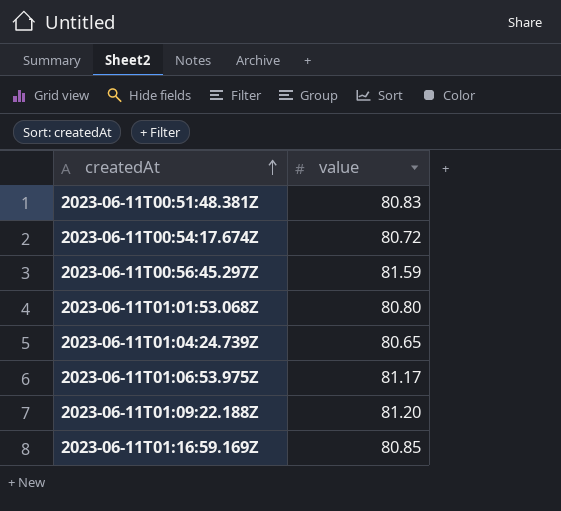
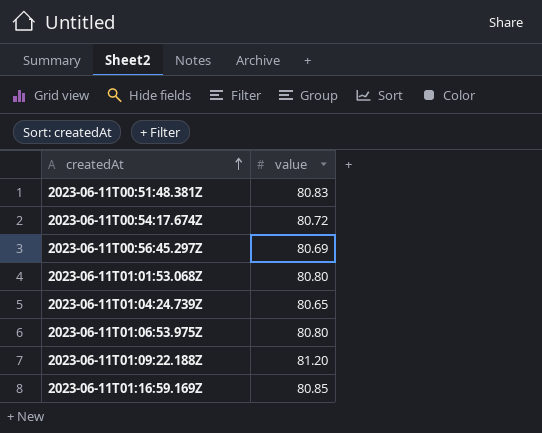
2023-06-11T00:56:45.297Z | value: 81.59 -> 80.69
2023-06-11T01:06:53.975Z | value: 81.17 -> 80.80

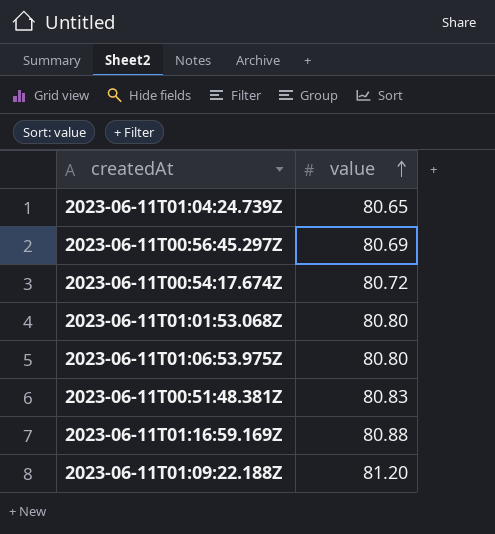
row order: createdAt ascending -> value ascending
2023-06-11T01:16:59.169Z | value: 80.85 -> 80.88

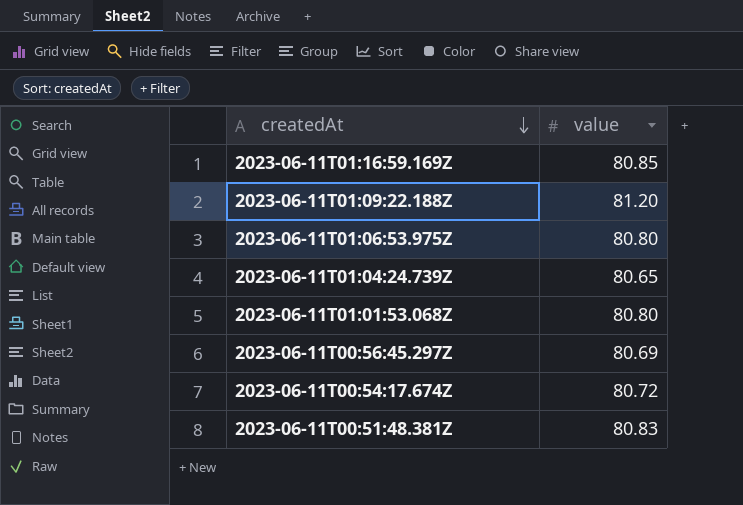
row order: value ascending -> createdAt descending
2023-06-11T01:16:59.169Z | value: 80.88 -> 80.85

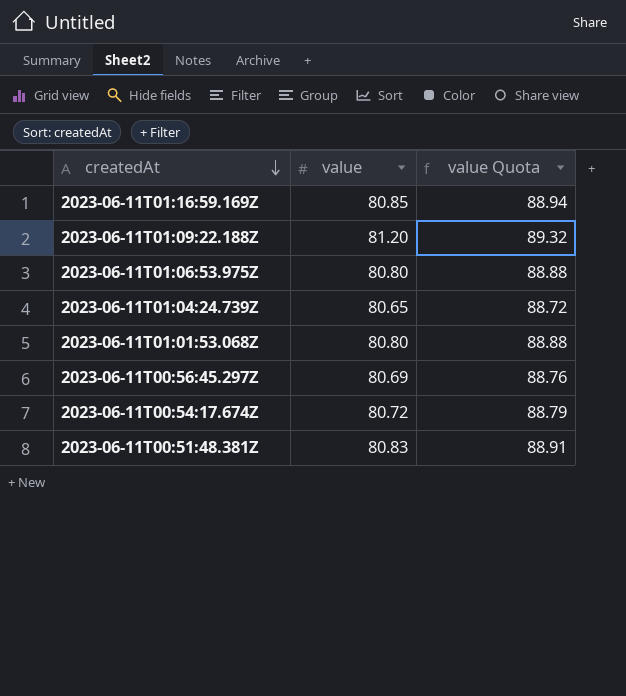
column value Quota | formula: none -> [value] * 1.1

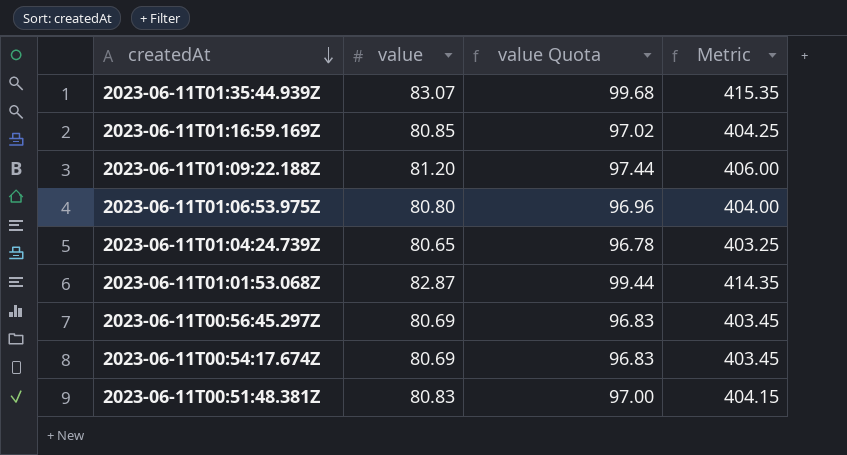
column value Quota | formula: [value] * 1.1 -> [value] * 1.2
column Metric | formula: none -> [value] * 5
row 2023-06-11T01:35:44.939Z: none -> 83.07 | 99.68 | 415.35
2023-06-11T01:01:53.068Z | value: 80.80 -> 82.87
2023-06-11T00:54:17.674Z | value: 80.72 -> 80.69

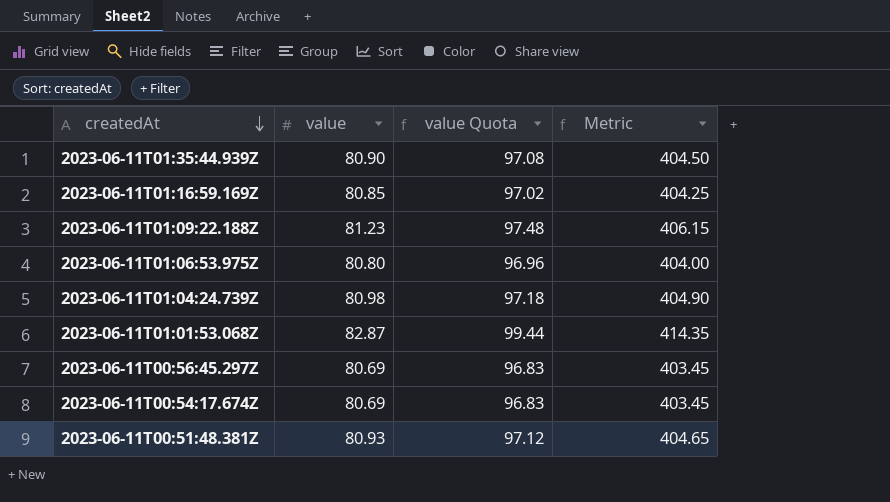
2023-06-11T01:35:44.939Z | value: 83.07 -> 80.90
2023-06-11T01:35:44.939Z | value Quota: 99.68 -> 97.08
2023-06-11T01:35:44.939Z | Metric: 415.35 -> 404.50
2023-06-11T01:09:22.188Z | value: 81.20 -> 81.23
2023-06-11T01:09:22.188Z | value Quota: 97.44 -> 97.48
2023-06-11T01:09:22.188Z | Metric: 406.00 -> 406.15
2023-06-11T01:04:24.739Z | value: 80.65 -> 80.98
2023-06-11T01:04:24.739Z | value Quota: 96.78 -> 97.18
2023-06-11T01:04:24.739Z | Metric: 403.25 -> 404.90
2023-06-11T00:51:48.381Z | value: 80.83 -> 80.93
2023-06-11T00:51:48.381Z | value Quota: 97.00 -> 97.12
2023-06-11T00:51:48.381Z | Metric: 404.15 -> 404.65

